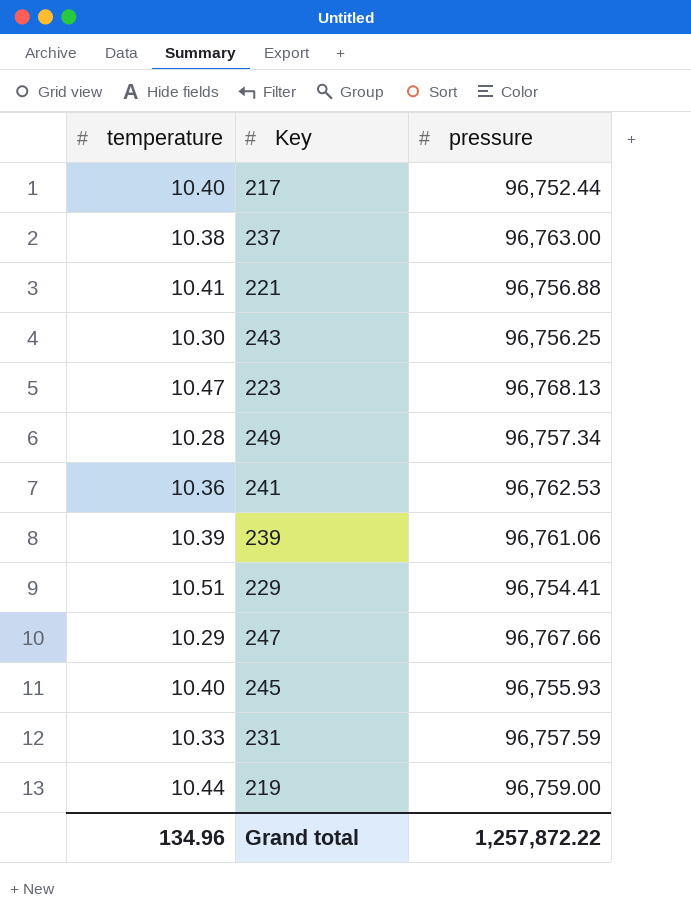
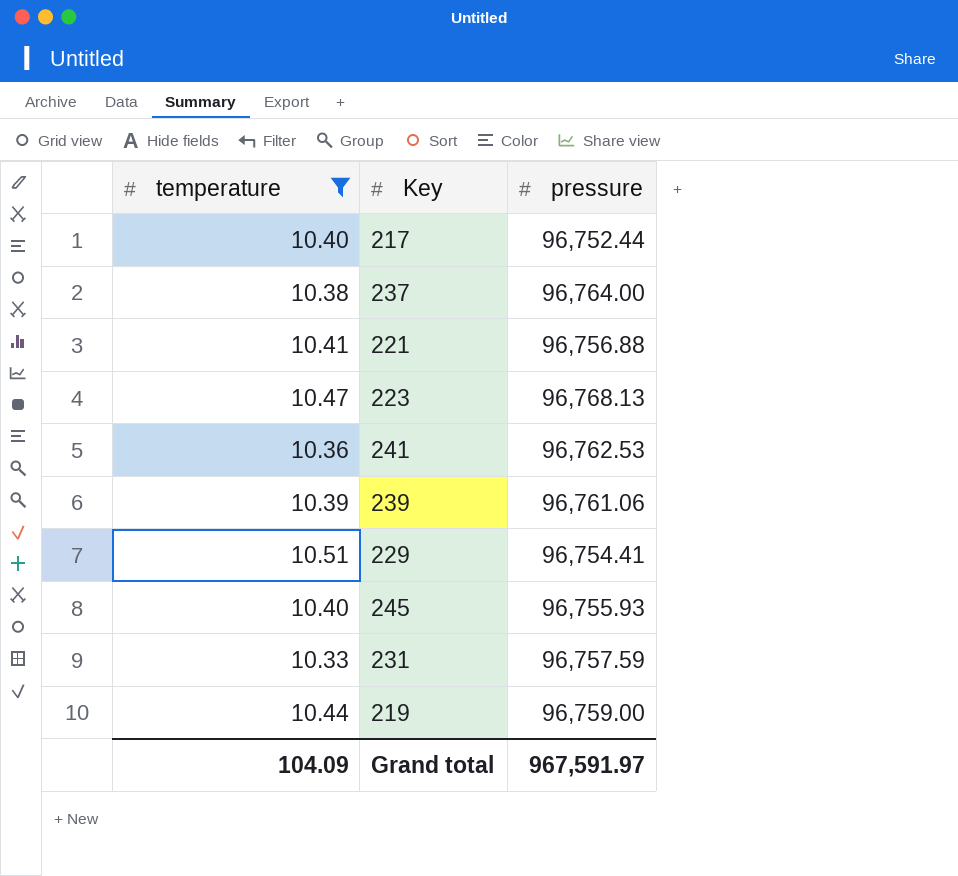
filter: none -> temperature >= 10.33
237 | pressure: 96,763.00 -> 96,764.00
Grand total | temperature: 134.96 -> 104.09
Grand total | pressure: 1,257,872.22 -> 967,591.97

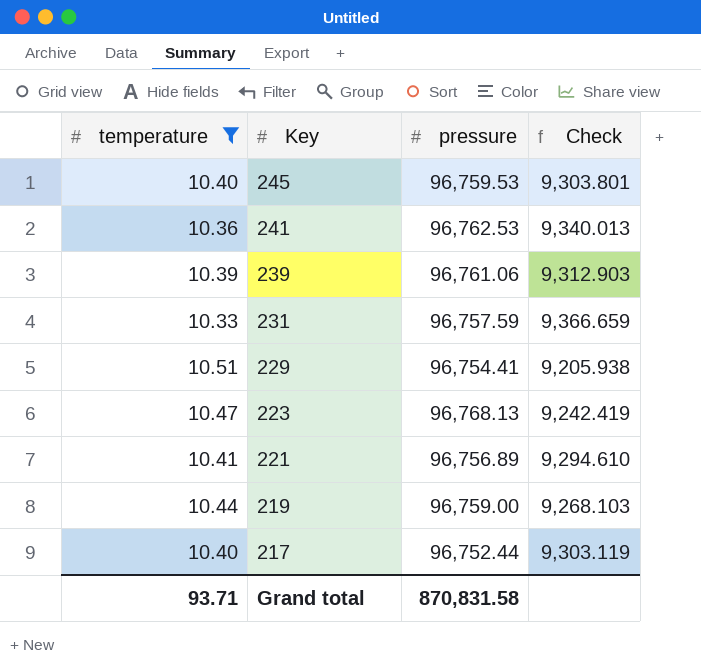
row order: none -> Key descending
column Check | formula: none -> [pressure] / [temperature]
row 237: 10.38 | 96,764.00 -> none
245 | pressure: 96,755.93 -> 96,759.53
221 | pressure: 96,756.88 -> 96,756.89
Grand total | temperature: 104.09 -> 93.71
Grand total | pressure: 967,591.97 -> 870,831.58

